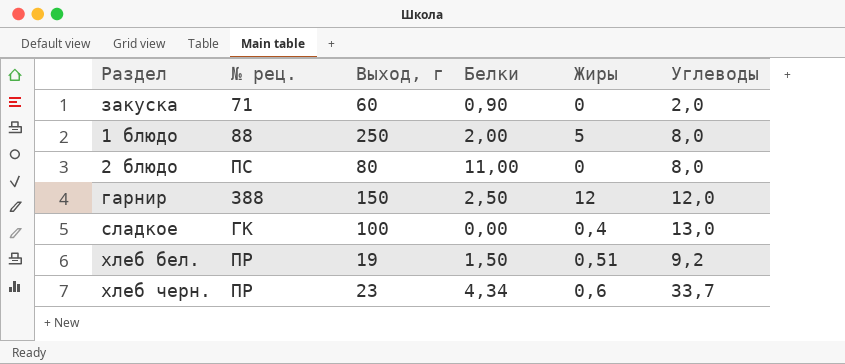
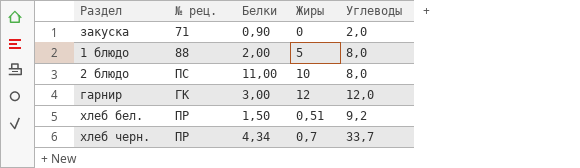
column Выход, г | position: 3 -> none
row сладкое: ГК | 100 | 0,00 | 0,4 | 13,0 -> none
2 блюдо | Жиры: 0 -> 10
гарнир | № рец.: 388 -> ГК
гарнир | Белки: 2,50 -> 3,00
хлеб черн. | Жиры: 0,6 -> 0,7

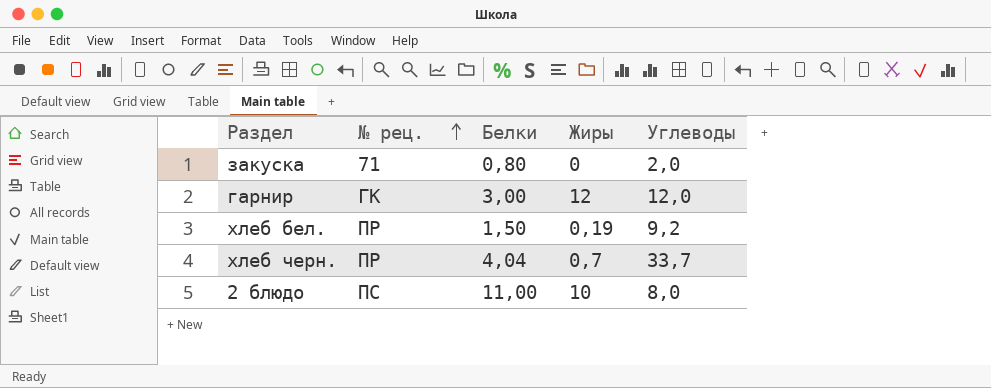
row order: none -> № рец. ascending
row 1 блюдо: 88 | 2,00 | 5 | 8,0 -> none
закуска | Белки: 0,90 -> 0,80
хлеб бел. | Жиры: 0,51 -> 0,19
хлеб черн. | Белки: 4,34 -> 4,04

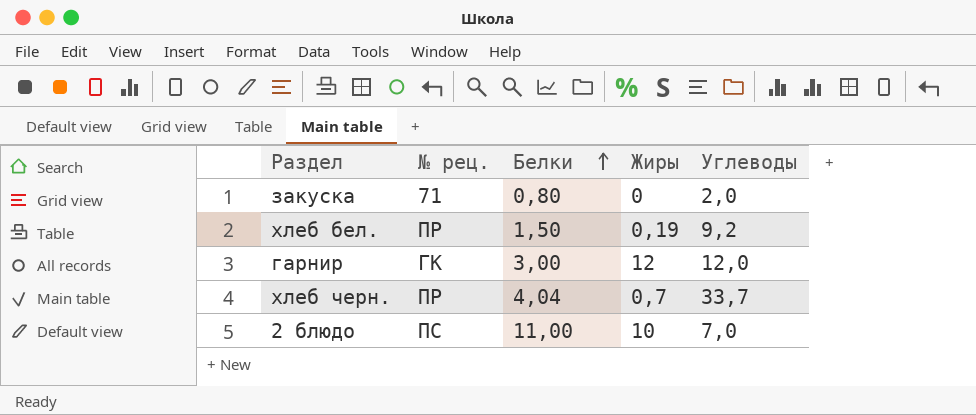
row order: № рец. ascending -> Белки ascending
2 блюдо | Углеводы: 8,0 -> 7,0

